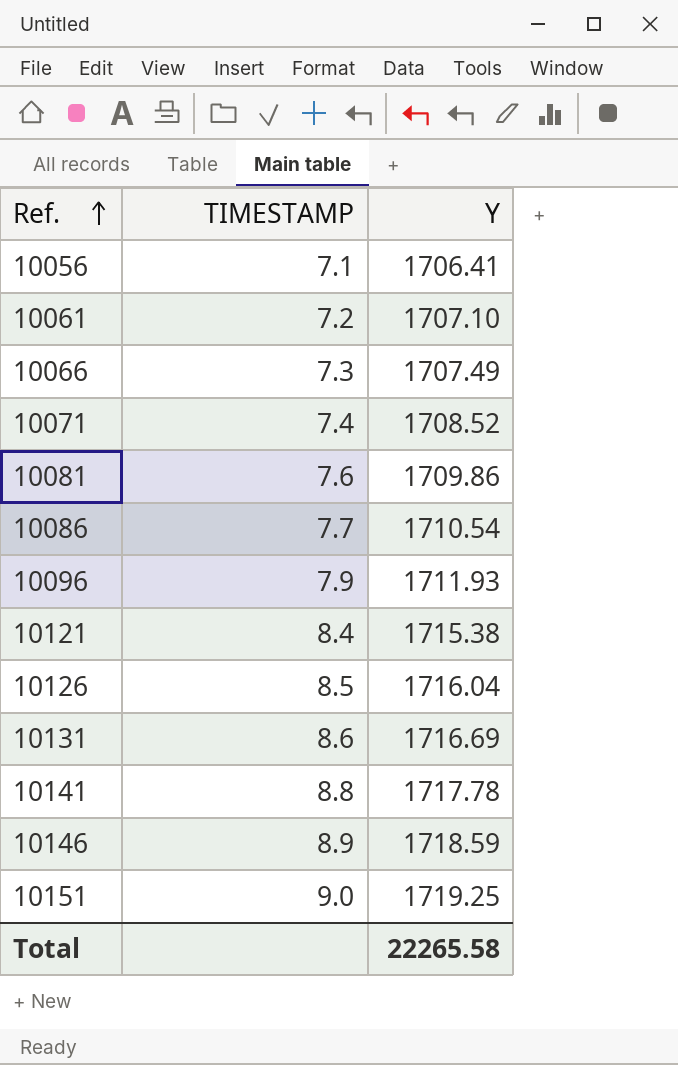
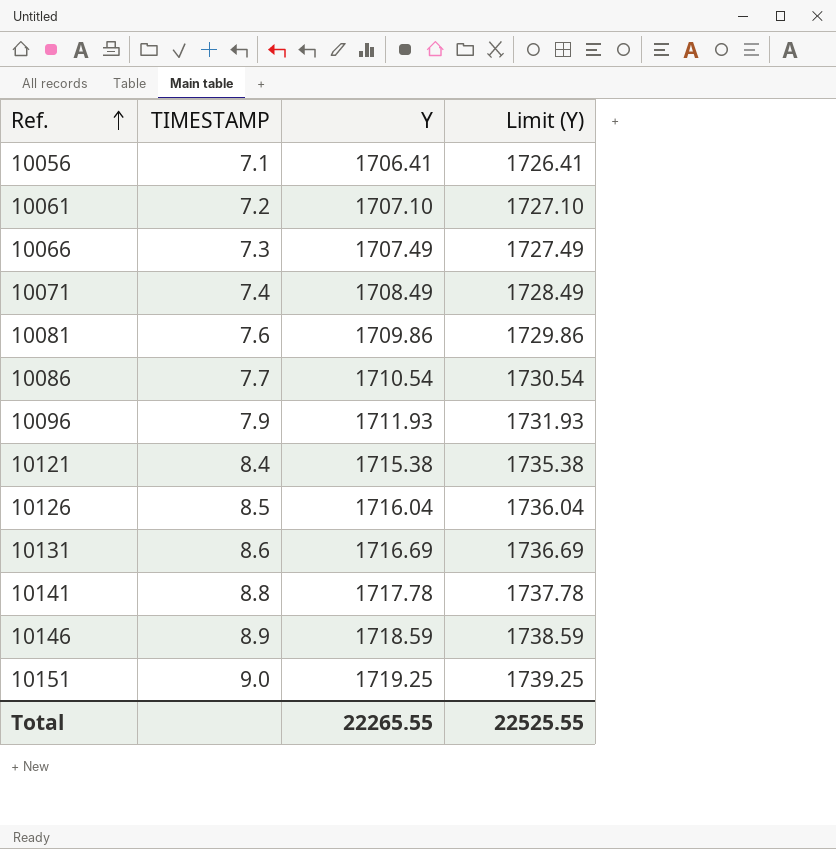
column Limit (Y) | formula: none -> [Y] + 20
10071 | Y: 1708.52 -> 1708.49
Total | Y: 22265.58 -> 22265.55

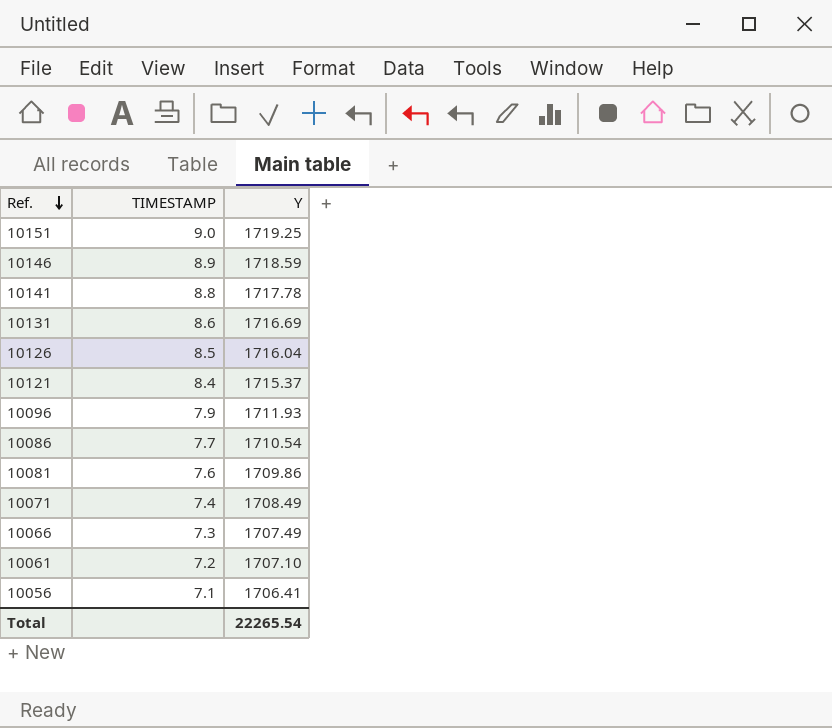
row order: Ref. ascending -> Ref. descending
column Limit (Y) | formula: [Y] + 20 -> none
10121 | Y: 1715.38 -> 1715.37
Total | Y: 22265.55 -> 22265.54

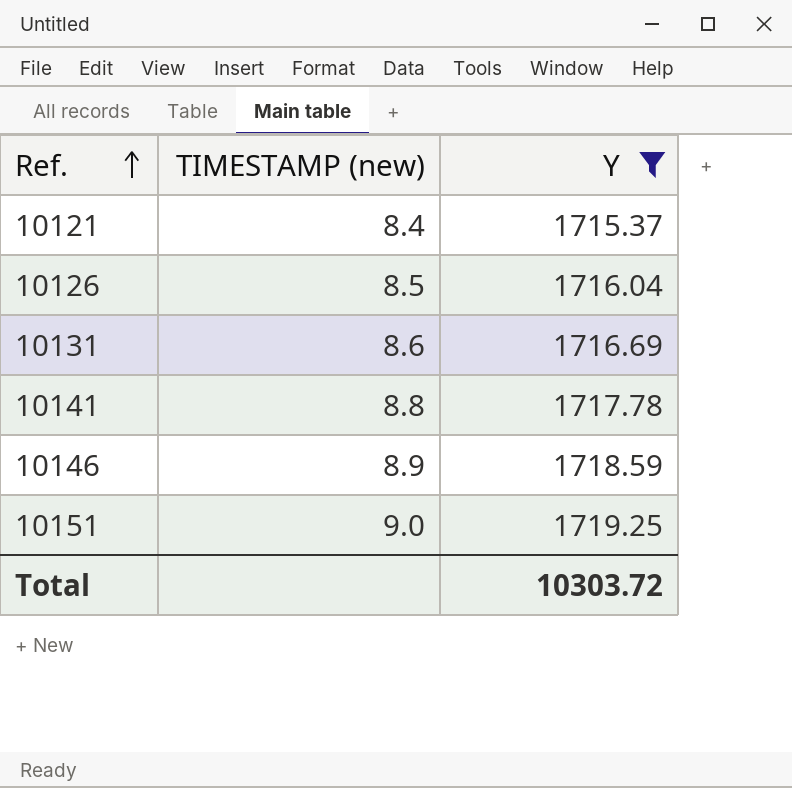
filter: none -> Y >= 1715.37
row order: Ref. descending -> Ref. ascending
column name: TIMESTAMP -> TIMESTAMP (new)
Total | Y: 22265.54 -> 10303.72

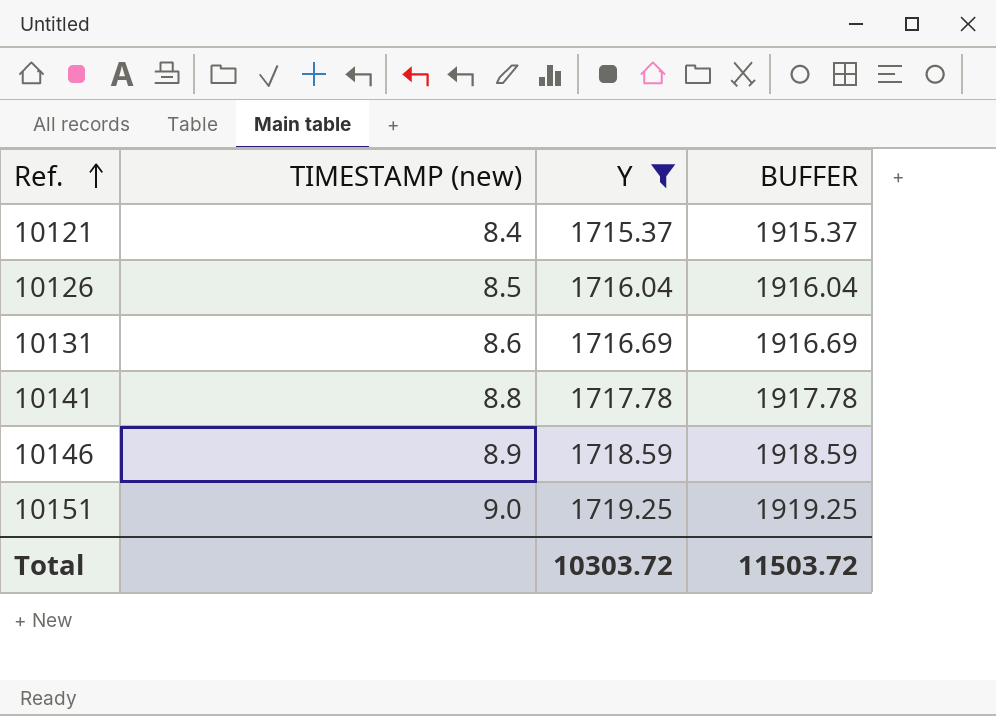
column BUFFER | formula: none -> [Y] + 200

